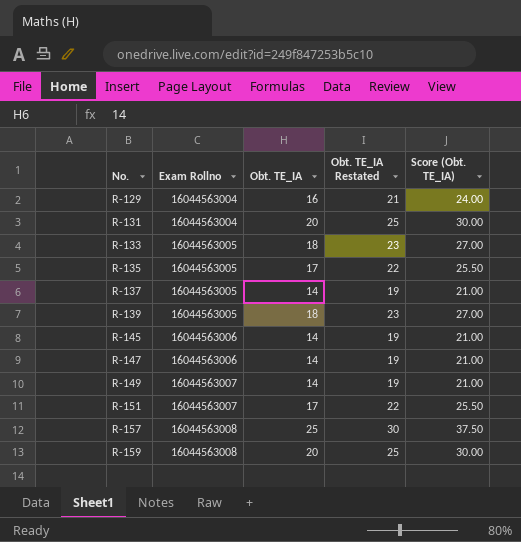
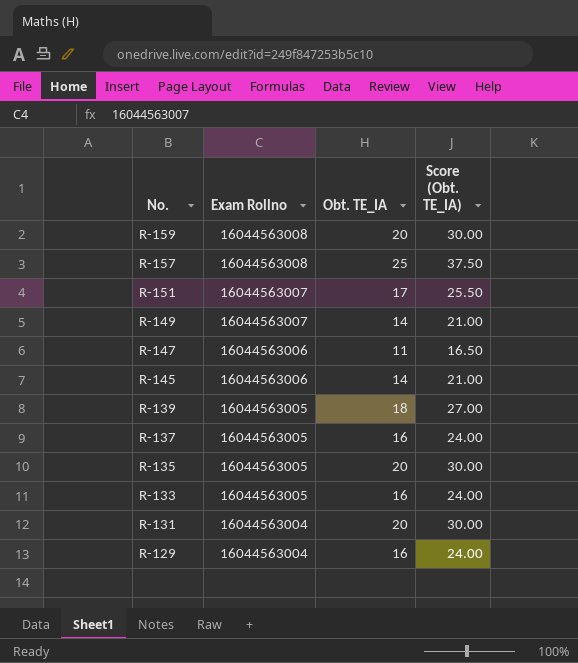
row order: No. ascending -> No. descending
column Obt. TE_IA Restated | formula: [Obt. TE_IA] + 5 -> none
R-147 | Obt. TE_IA: 14 -> 11
R-147 | Score (Obt. TE_IA): 21.00 -> 16.50
R-137 | Obt. TE_IA: 14 -> 16
R-137 | Score (Obt. TE_IA): 21.00 -> 24.00
R-135 | Obt. TE_IA: 17 -> 20
R-135 | Score (Obt. TE_IA): 25.50 -> 30.00
R-133 | Obt. TE_IA: 18 -> 16
R-133 | Score (Obt. TE_IA): 27.00 -> 24.00

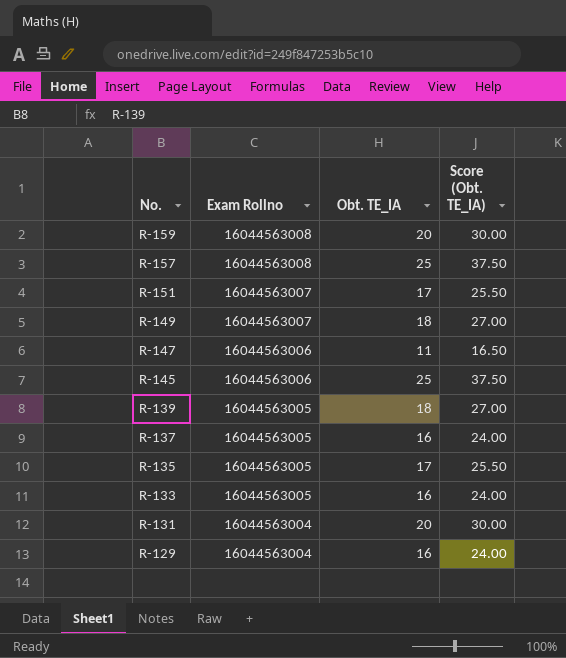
R-149 | Obt. TE_IA: 14 -> 18
R-149 | Score (Obt. TE_IA): 21.00 -> 27.00
R-145 | Obt. TE_IA: 14 -> 25
R-145 | Score (Obt. TE_IA): 21.00 -> 37.50
R-135 | Obt. TE_IA: 20 -> 17
R-135 | Score (Obt. TE_IA): 30.00 -> 25.50

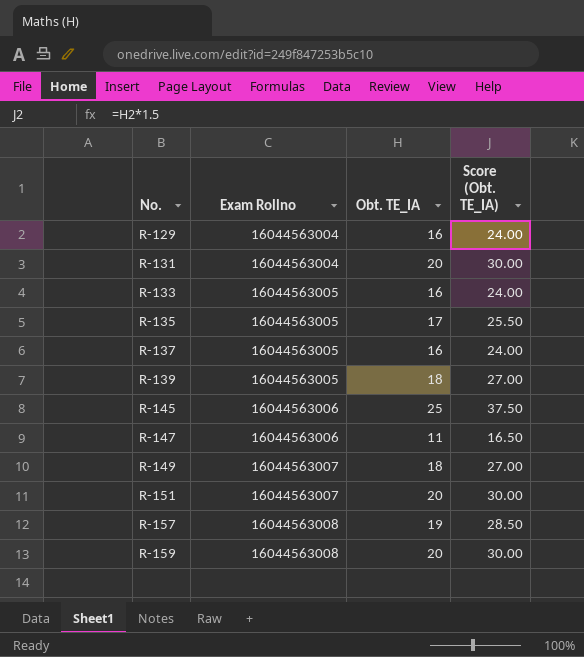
row order: No. descending -> No. ascending
R-151 | Obt. TE_IA: 17 -> 20
R-151 | Score (Obt. TE_IA): 25.50 -> 30.00
R-157 | Obt. TE_IA: 25 -> 19
R-157 | Score (Obt. TE_IA): 37.50 -> 28.50

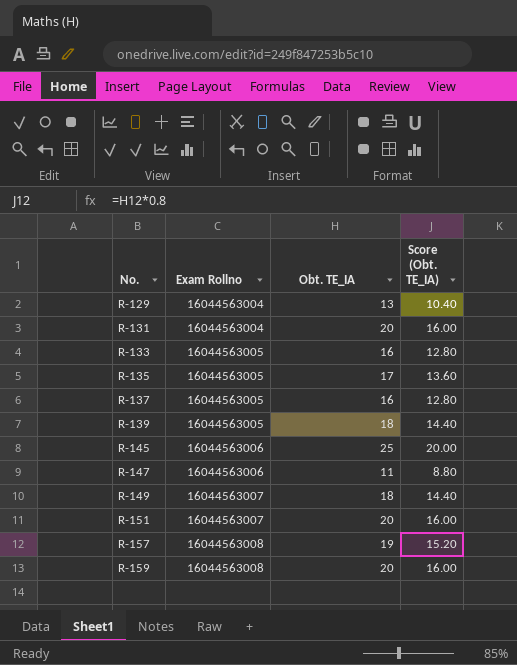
column Score (Obt. TE_IA) | formula: [Obt. TE_IA] * 1.5 -> [Obt. TE_IA] * 0.8
R-129 | Obt. TE_IA: 16 -> 13

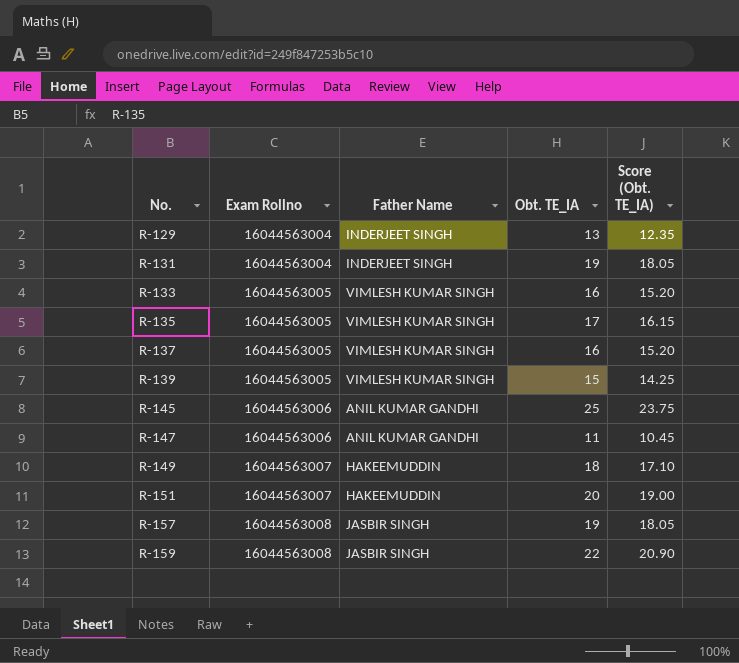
column Father Name | position: none -> 3
column Score (Obt. TE_IA) | formula: [Obt. TE_IA] * 0.8 -> [Obt. TE_IA] * 0.95
R-131 | Obt. TE_IA: 20 -> 19
R-139 | Obt. TE_IA: 18 -> 15
R-159 | Obt. TE_IA: 20 -> 22

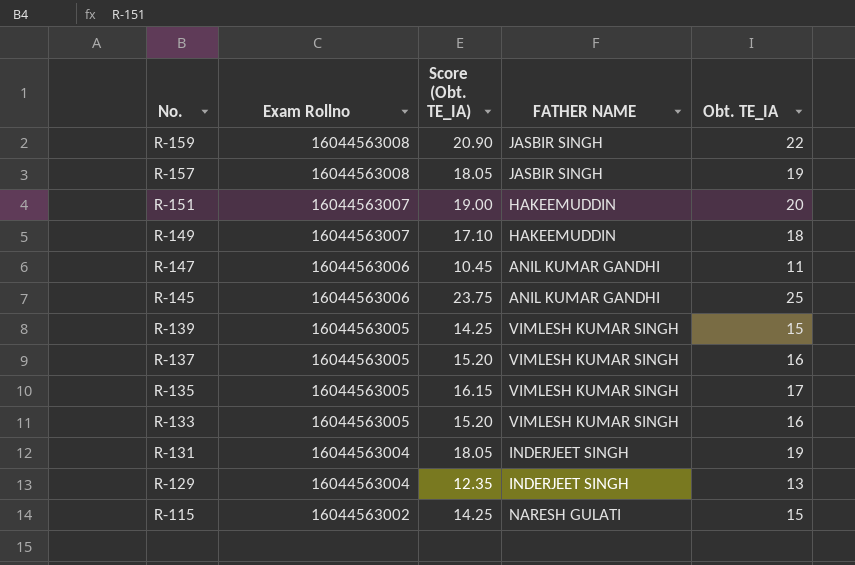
row order: No. ascending -> No. descending
column Score (Obt. TE_IA) | position: 5 -> 3
column name: Father Name -> FATHER NAME
row R-115: none -> 16044563002 | 14.25 | NARESH GULATI | 15

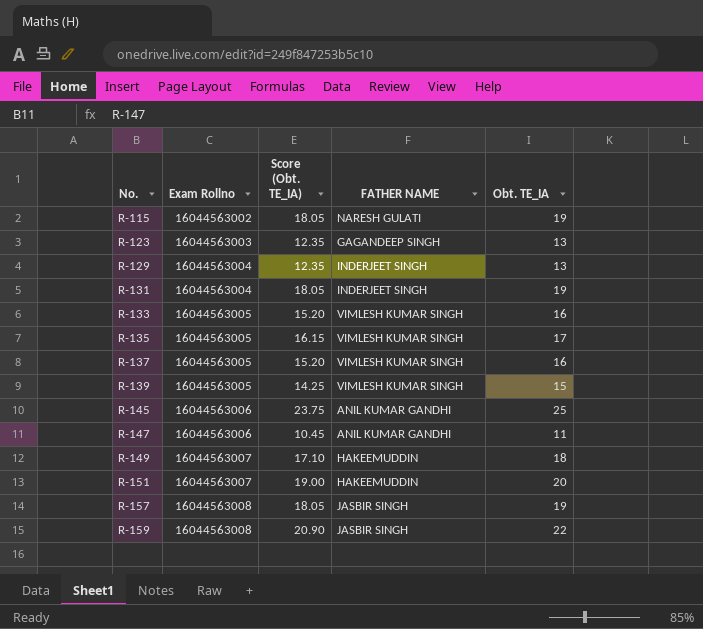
row order: No. descending -> No. ascending
R-115 | Score (Obt. TE_IA): 14.25 -> 18.05
R-115 | Obt. TE_IA: 15 -> 19
row R-123: none -> 16044563003 | 12.35 | GAGANDEEP SINGH | 13

